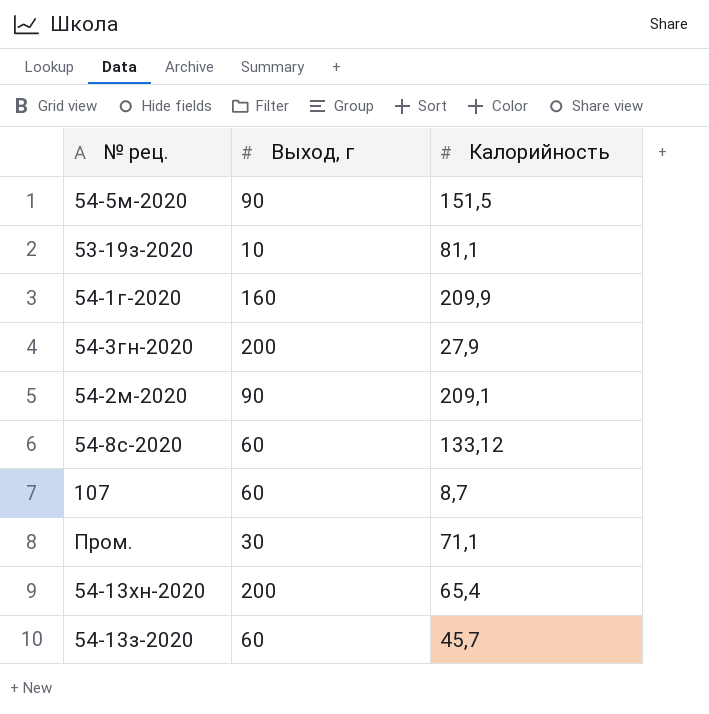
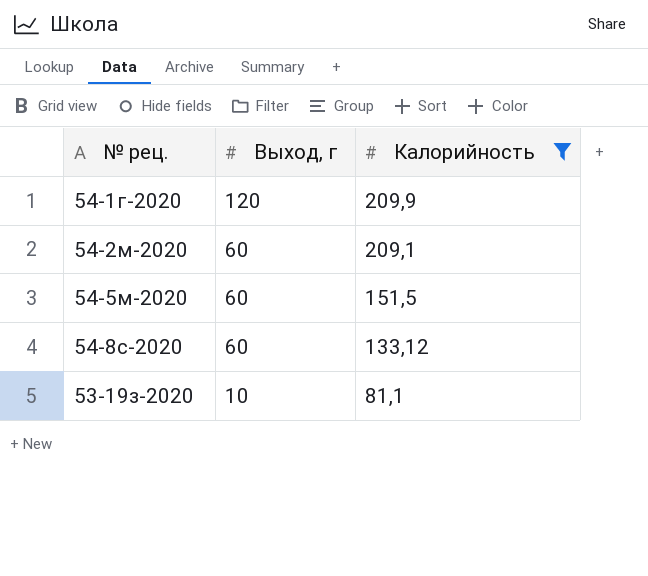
filter: none -> Калорийность >= 81,1
row order: none -> Выход, г descending
54-1г-2020 | Выход, г: 160 -> 120
54-2м-2020 | Выход, г: 90 -> 60
54-5м-2020 | Выход, г: 90 -> 60

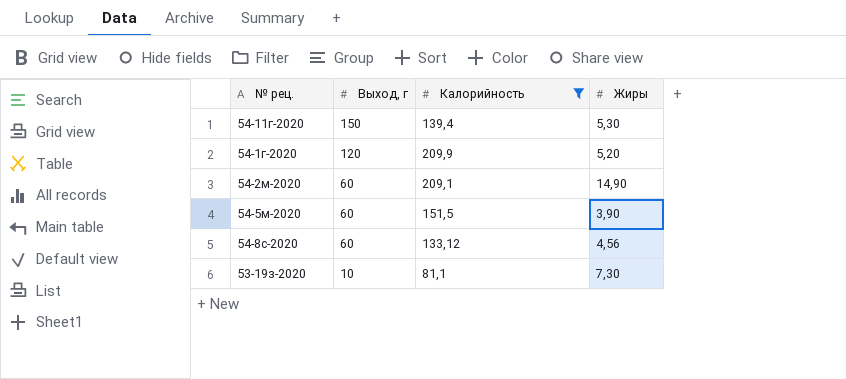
column Жиры | position: none -> 4
row 54-11г-2020: none -> 150 | 139,4 | 5,30

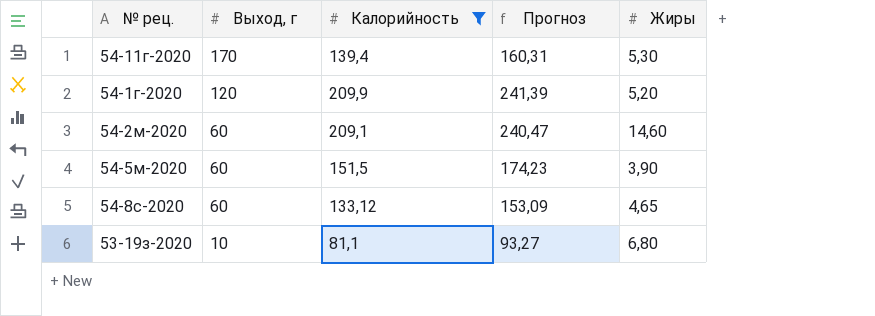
column Прогноз | formula: none -> [Калорийность] * 1,15
54-11г-2020 | Выход, г: 150 -> 170
54-2м-2020 | Жиры: 14,90 -> 14,60
54-8с-2020 | Жиры: 4,56 -> 4,65
53-19з-2020 | Жиры: 7,30 -> 6,80

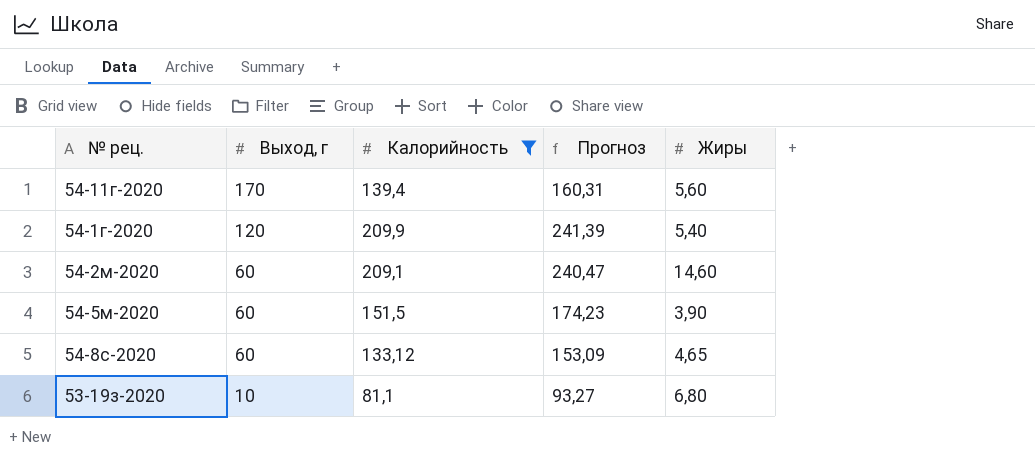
54-11г-2020 | Жиры: 5,30 -> 5,60
54-1г-2020 | Жиры: 5,20 -> 5,40

